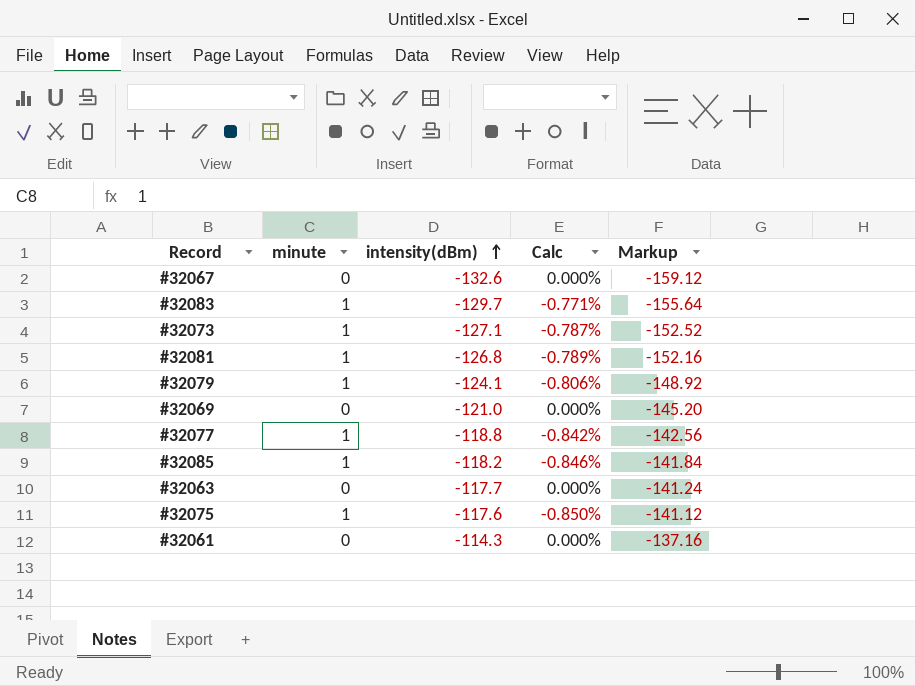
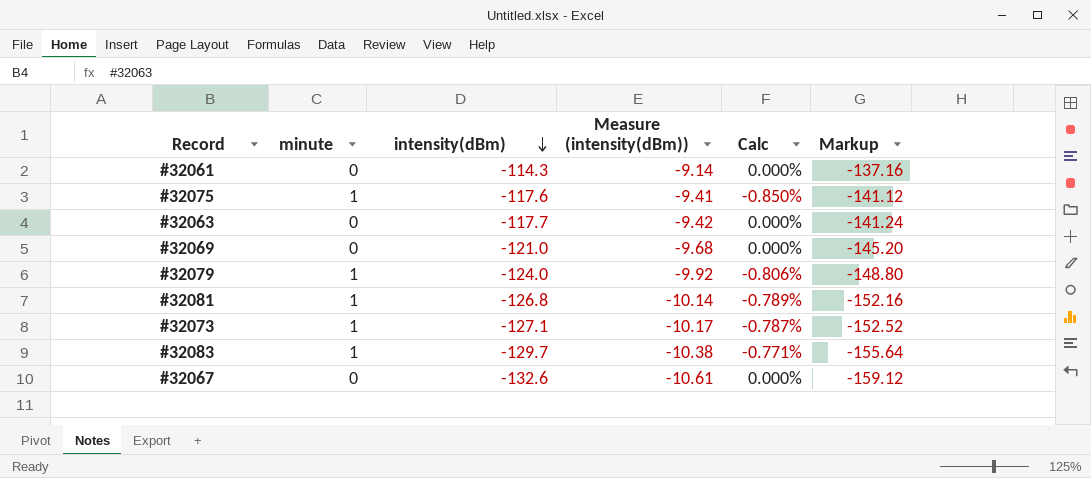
row order: intensity(dBm) ascending -> intensity(dBm) descending
column Measure (intensity(dBm)) | formula: none -> [intensity(dBm)] * 0.08
row #32077: 1 | -118.8 | -0.842% | -142.56 -> none
row #32085: 1 | -118.2 | -0.846% | -141.84 -> none
#32079 | intensity(dBm): -124.1 -> -124.0
#32079 | Markup: -148.92 -> -148.80

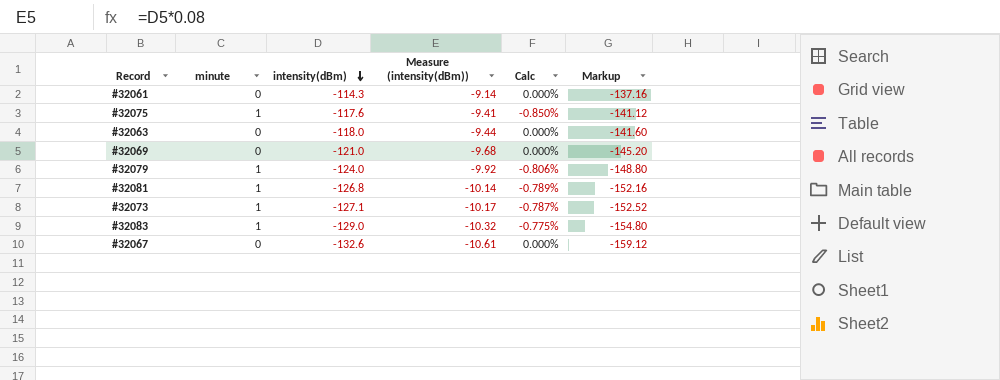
#32063 | intensity(dBm): -117.7 -> -118.0
#32063 | Measure (intensity(dBm)): -9.42 -> -9.44
#32063 | Markup: -141.24 -> -141.60
#32083 | intensity(dBm): -129.7 -> -129.0
#32083 | Measure (intensity(dBm)): -10.38 -> -10.32
#32083 | Calc: -0.771% -> -0.775%
#32083 | Markup: -155.64 -> -154.80

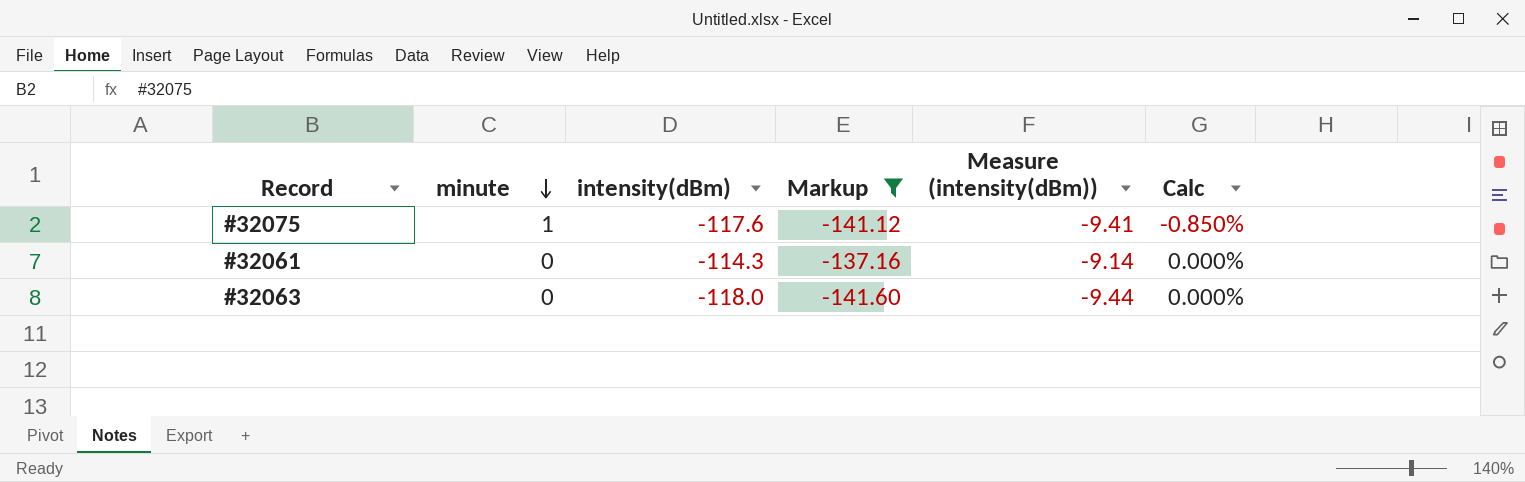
filter: none -> Markup >= -141.60
row order: intensity(dBm) descending -> minute descending
column Markup | position: 6 -> 4

